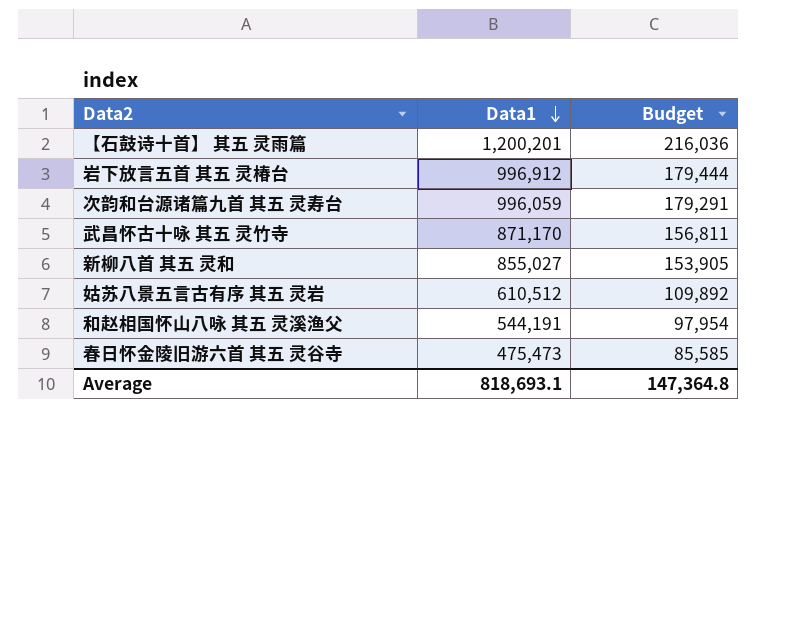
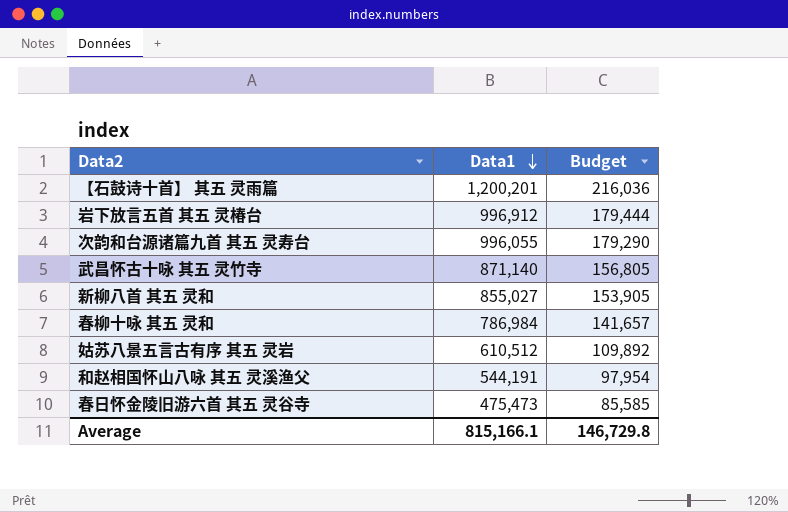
次韵和台源诸篇九首 其五 灵寿台 | Data1: 996,059 -> 996,055
次韵和台源诸篇九首 其五 灵寿台 | Budget: 179,291 -> 179,290
武昌怀古十咏 其五 灵竹寺 | Data1: 871,170 -> 871,140
武昌怀古十咏 其五 灵竹寺 | Budget: 156,811 -> 156,805
row 春柳十咏 其五 灵和: none -> 786,984 | 141,657
Average | Data1: 818,693.1 -> 815,166.1
Average | Budget: 147,364.8 -> 146,729.8

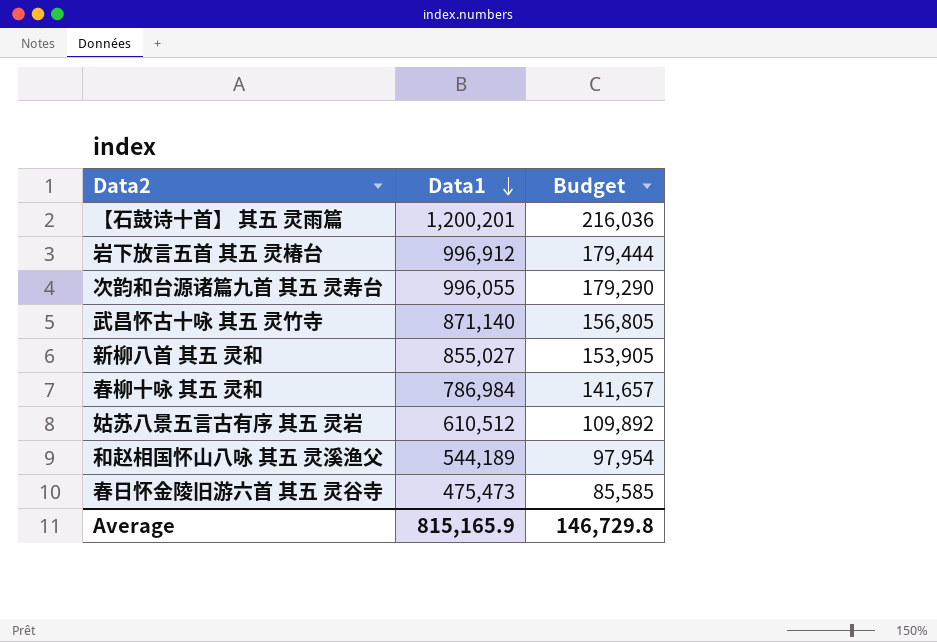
和赵相国怀山八咏 其五 灵溪渔父 | Data1: 544,191 -> 544,189
Average | Data1: 815,166.1 -> 815,165.9

